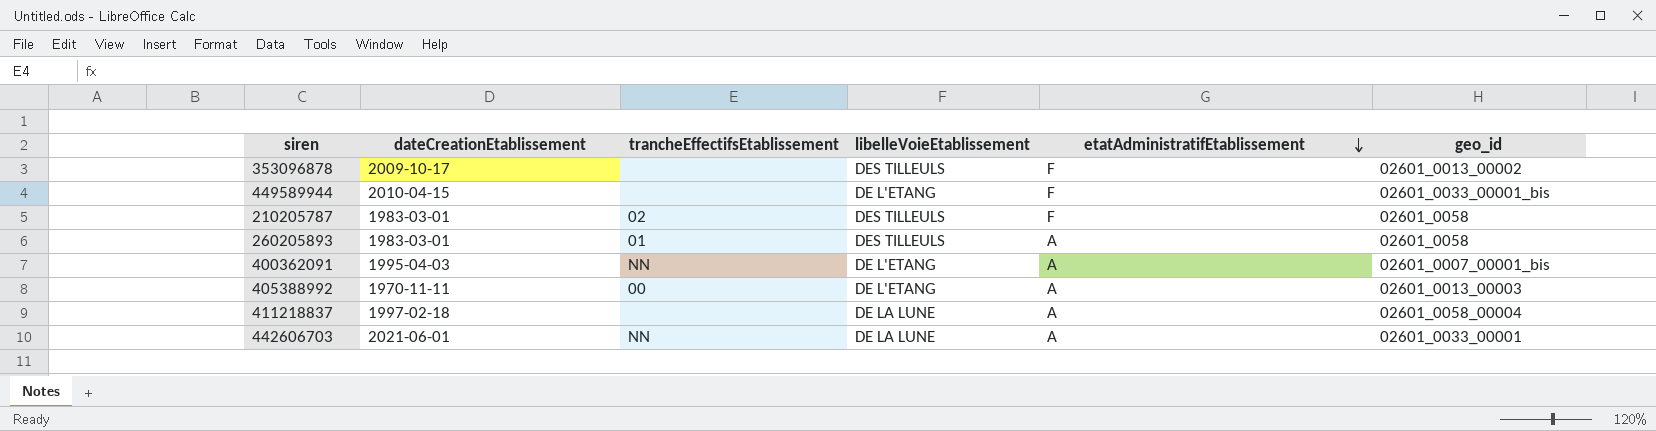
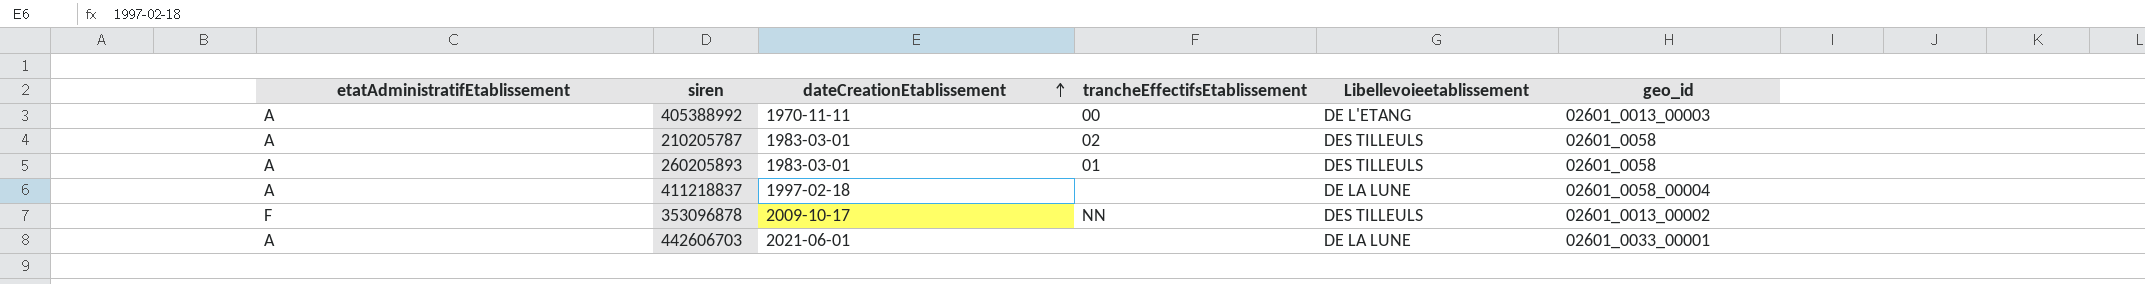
row order: etatAdministratifEtablissement descending -> dateCreationEtablissement ascending
column etatAdministratifEtablissement | position: 5 -> 1
column name: libelleVoieEtablissement -> Libellevoieetablissement
row 449589944: 2010-04-15 | none | DE L'ETANG | F | 02601_0033_00001_bis -> none
row 400362091: 1995-04-03 | NN | DE L'ETANG | A | 02601_0007_00001_bis -> none
210205787 | etatAdministratifEtablissement: F -> A
353096878 | trancheEffectifsEtablissement: none -> NN
442606703 | trancheEffectifsEtablissement: NN -> none

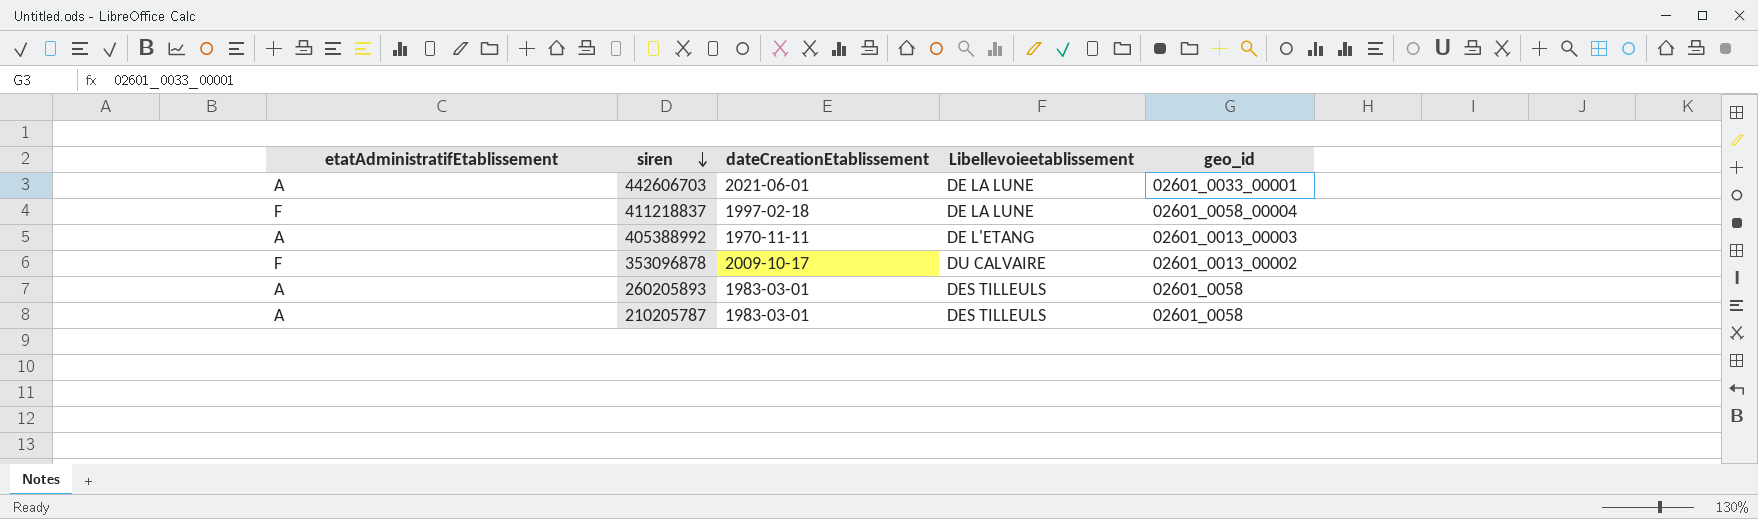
row order: dateCreationEtablissement ascending -> siren descending
column trancheEffectifsEtablissement | position: 4 -> none
411218837 | etatAdministratifEtablissement: A -> F
353096878 | Libellevoieetablissement: DES TILLEULS -> DU CALVAIRE

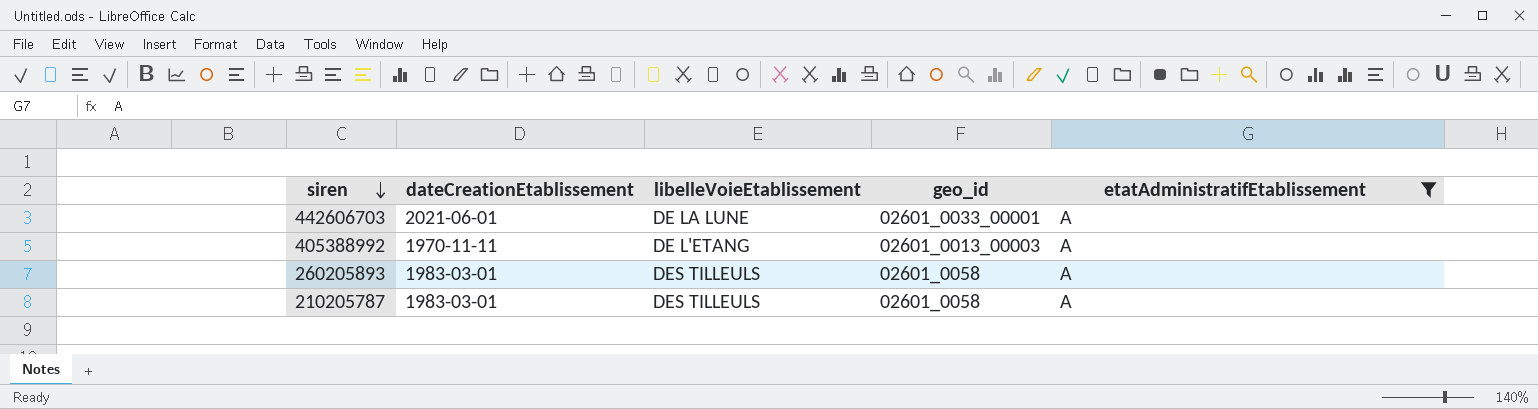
filter: none -> etatAdministratifEtablissement = A
column name: Libellevoieetablissement -> libelleVoieEtablissement
column etatAdministratifEtablissement | position: 1 -> 5

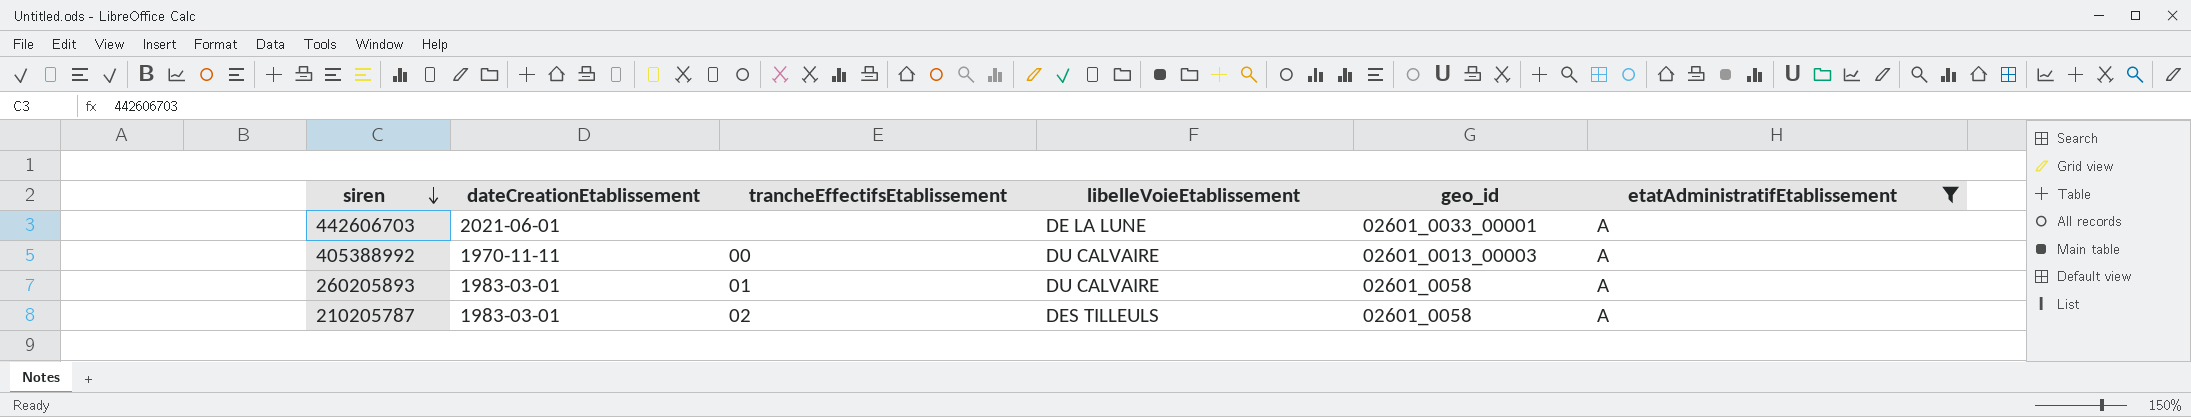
column trancheEffectifsEtablissement | position: none -> 3
405388992 | libelleVoieEtablissement: DE L'ETANG -> DU CALVAIRE
260205893 | libelleVoieEtablissement: DES TILLEULS -> DU CALVAIRE

